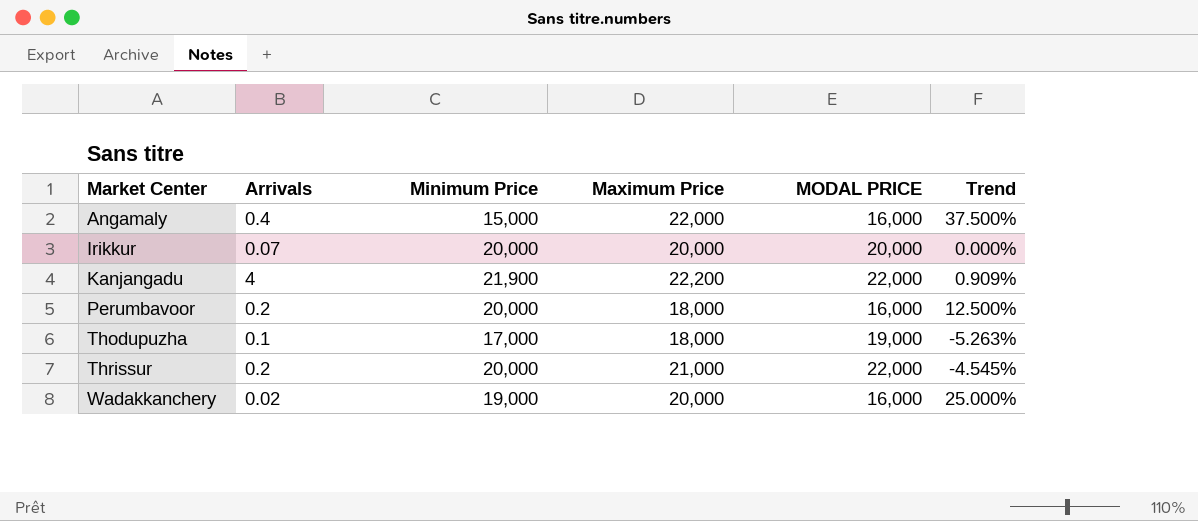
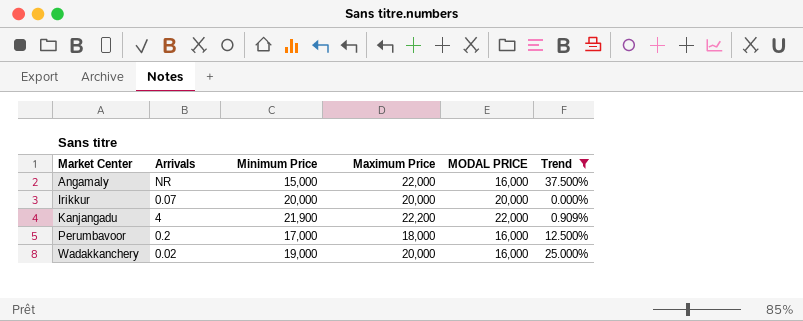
filter: none -> Trend >= 0.000%
Angamaly | Arrivals: 0.4 -> NR
Perumbavoor | Minimum Price: 20,000 -> 17,000

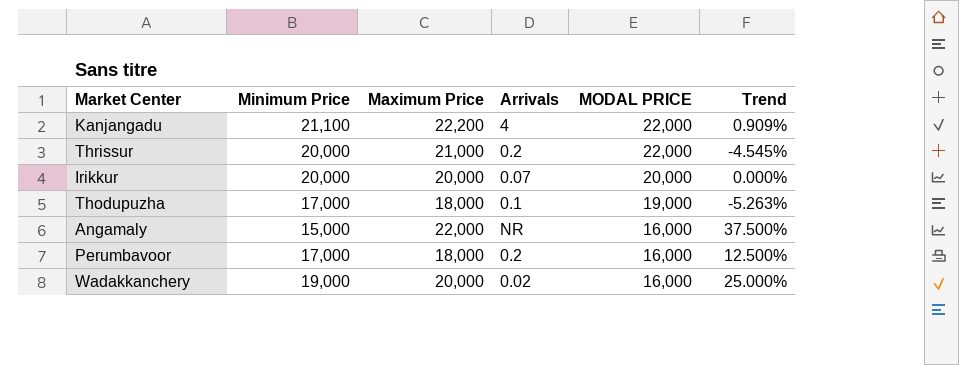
filter: Trend >= 0.000% -> none
row order: Market Center ascending -> MODAL PRICE descending
column Arrivals | position: 2 -> 4
Kanjangadu | Minimum Price: 21,900 -> 21,100

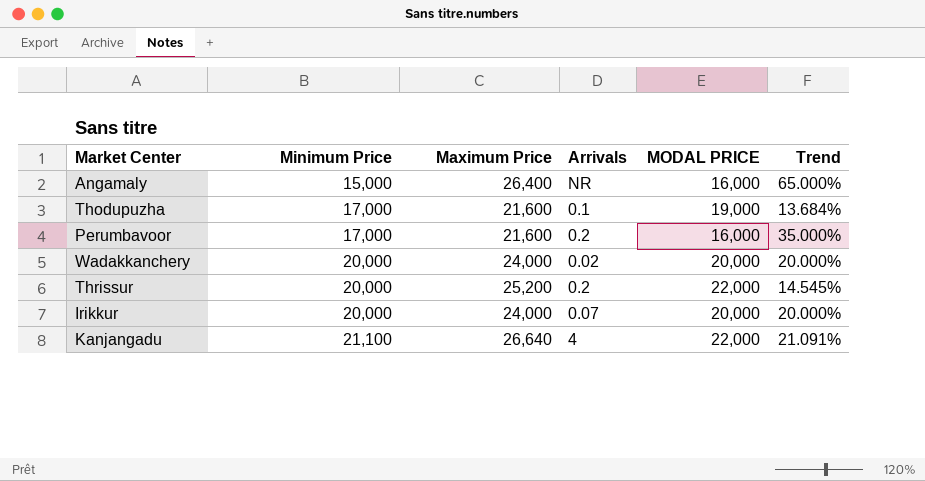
row order: MODAL PRICE descending -> Minimum Price ascending
Angamaly | Maximum Price: 22,000 -> 26,400
Angamaly | Trend: 37.500% -> 65.000%
Thodupuzha | Maximum Price: 18,000 -> 21,600
Thodupuzha | Trend: -5.263% -> 13.684%
Perumbavoor | Maximum Price: 18,000 -> 21,600
Perumbavoor | Trend: 12.500% -> 35.000%
Wadakkanchery | Minimum Price: 19,000 -> 20,000
Wadakkanchery | Maximum Price: 20,000 -> 24,000
Wadakkanchery | MODAL PRICE: 16,000 -> 20,000
Wadakkanchery | Trend: 25.000% -> 20.000%
Thrissur | Maximum Price: 21,000 -> 25,200
Thrissur | Trend: -4.545% -> 14.545%
Irikkur | Maximum Price: 20,000 -> 24,000
Irikkur | Trend: 0.000% -> 20.000%
Kanjangadu | Maximum Price: 22,200 -> 26,640
Kanjangadu | Trend: 0.909% -> 21.091%

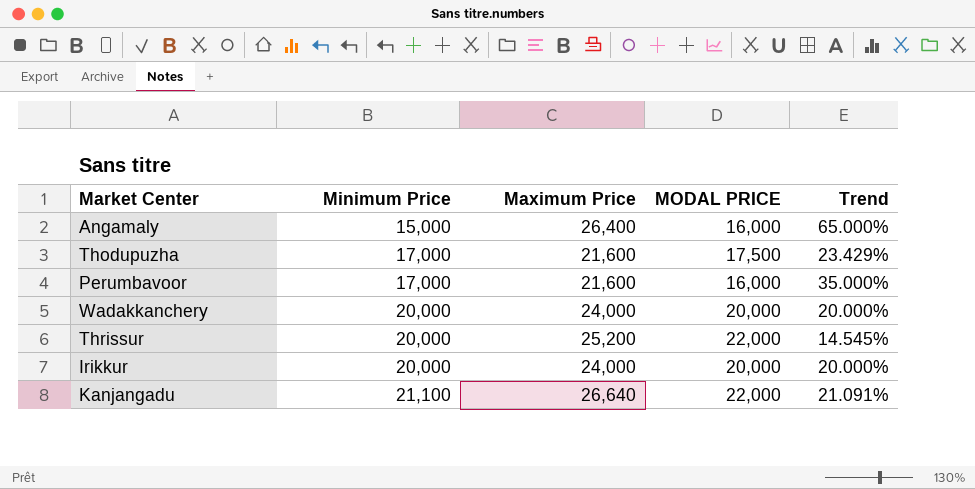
column Arrivals | position: 4 -> none
Thodupuzha | MODAL PRICE: 19,000 -> 17,500
Thodupuzha | Trend: 13.684% -> 23.429%

